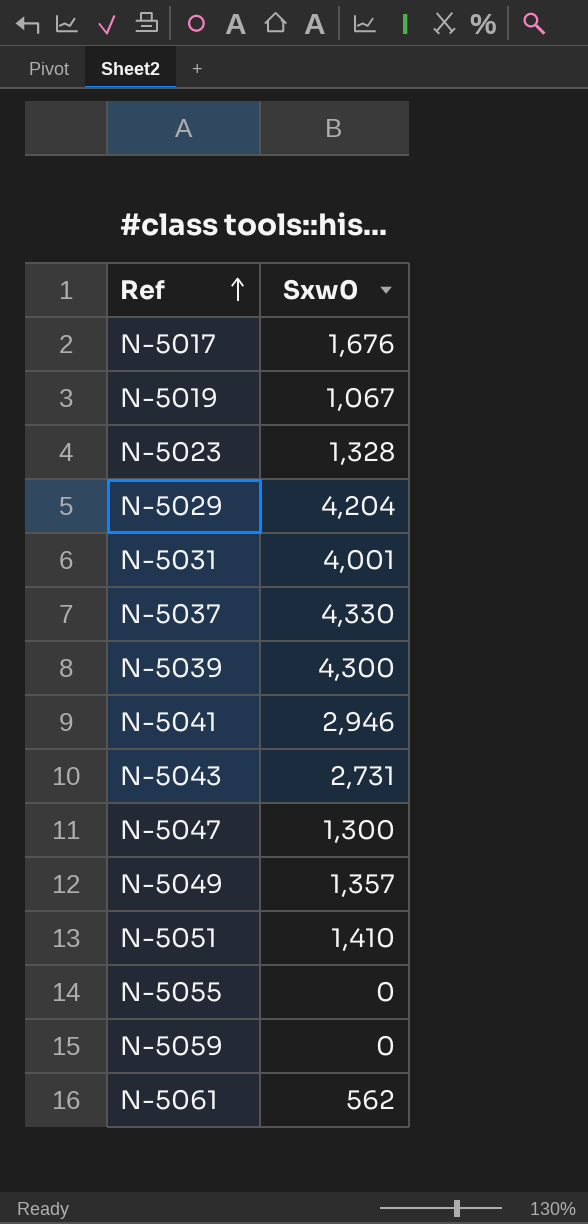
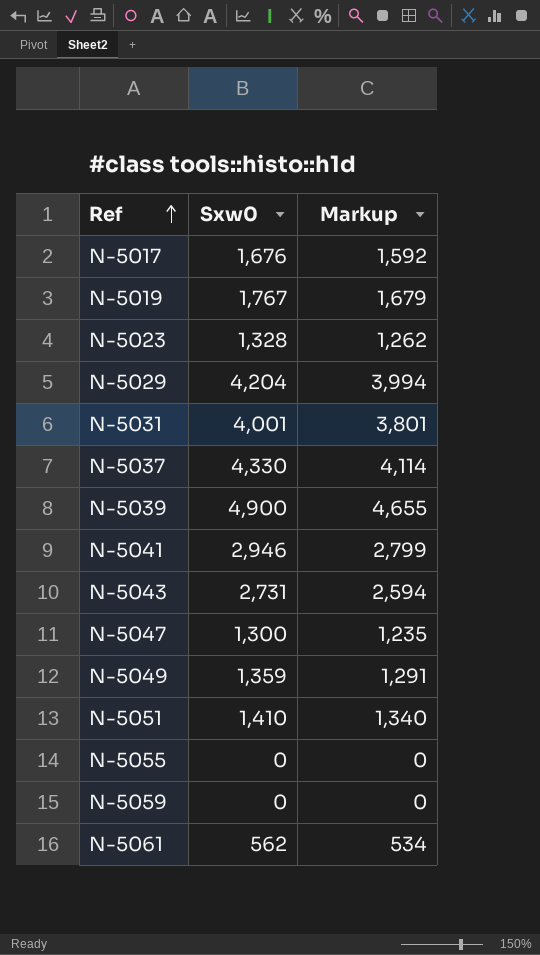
column Markup | formula: none -> [Sxw0] * 0.95
N-5019 | Sxw0: 1,067 -> 1,767
N-5039 | Sxw0: 4,300 -> 4,900
N-5049 | Sxw0: 1,357 -> 1,359

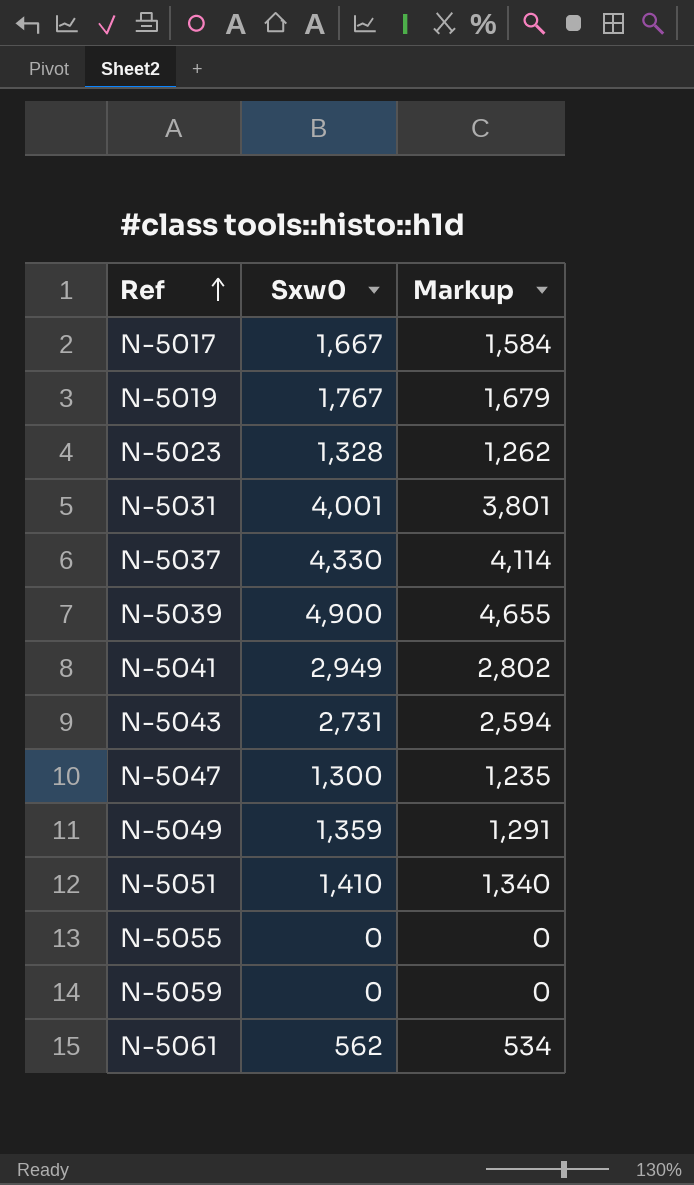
row N-5029: 4,204 | 3,994 -> none
N-5017 | Sxw0: 1,676 -> 1,667
N-5017 | Markup: 1,592 -> 1,584
N-5041 | Sxw0: 2,946 -> 2,949
N-5041 | Markup: 2,799 -> 2,802

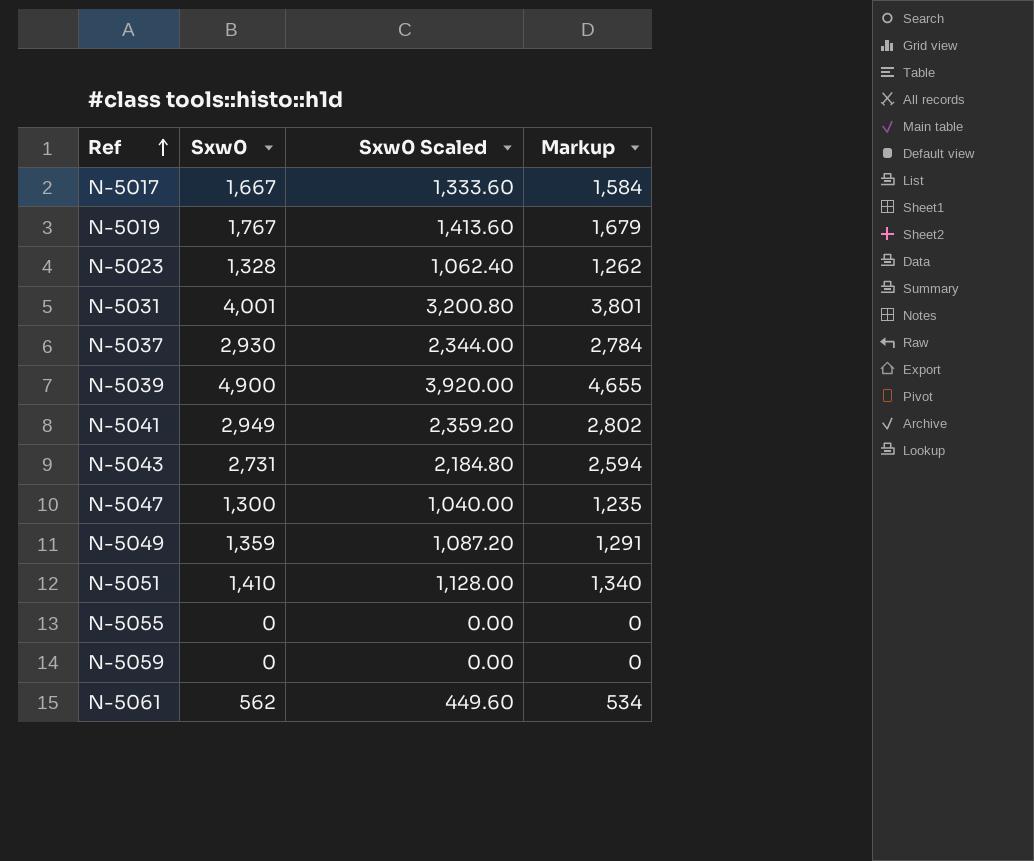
column Sxw0 Scaled | formula: none -> [Sxw0] * 0.8
N-5037 | Sxw0: 4,330 -> 2,930
N-5037 | Markup: 4,114 -> 2,784

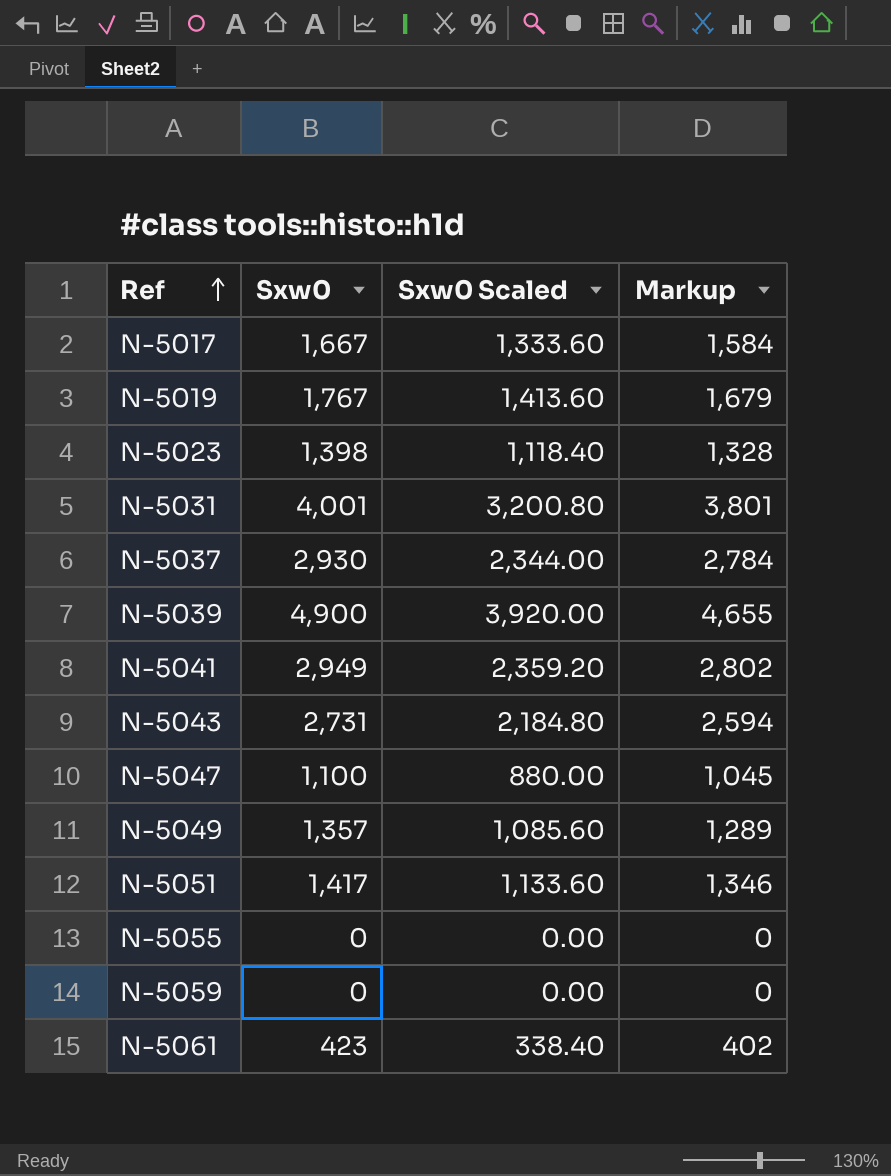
N-5023 | Sxw0: 1,328 -> 1,398
N-5023 | Sxw0 Scaled: 1,062.40 -> 1,118.40
N-5023 | Markup: 1,262 -> 1,328
N-5047 | Sxw0: 1,300 -> 1,100
N-5047 | Sxw0 Scaled: 1,040.00 -> 880.00
N-5047 | Markup: 1,235 -> 1,045
N-5049 | Sxw0: 1,359 -> 1,357
N-5049 | Sxw0 Scaled: 1,087.20 -> 1,085.60
N-5049 | Markup: 1,291 -> 1,289
N-5051 | Sxw0: 1,410 -> 1,417
N-5051 | Sxw0 Scaled: 1,128.00 -> 1,133.60
N-5051 | Markup: 1,340 -> 1,346
N-5061 | Sxw0: 562 -> 423
N-5061 | Sxw0 Scaled: 449.60 -> 338.40
N-5061 | Markup: 534 -> 402

